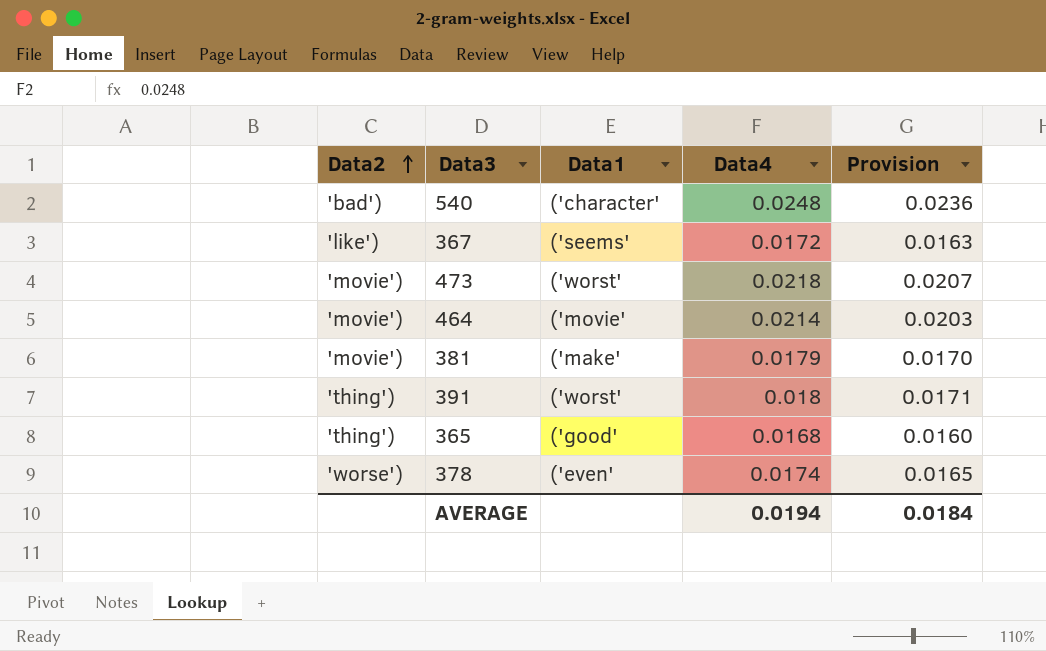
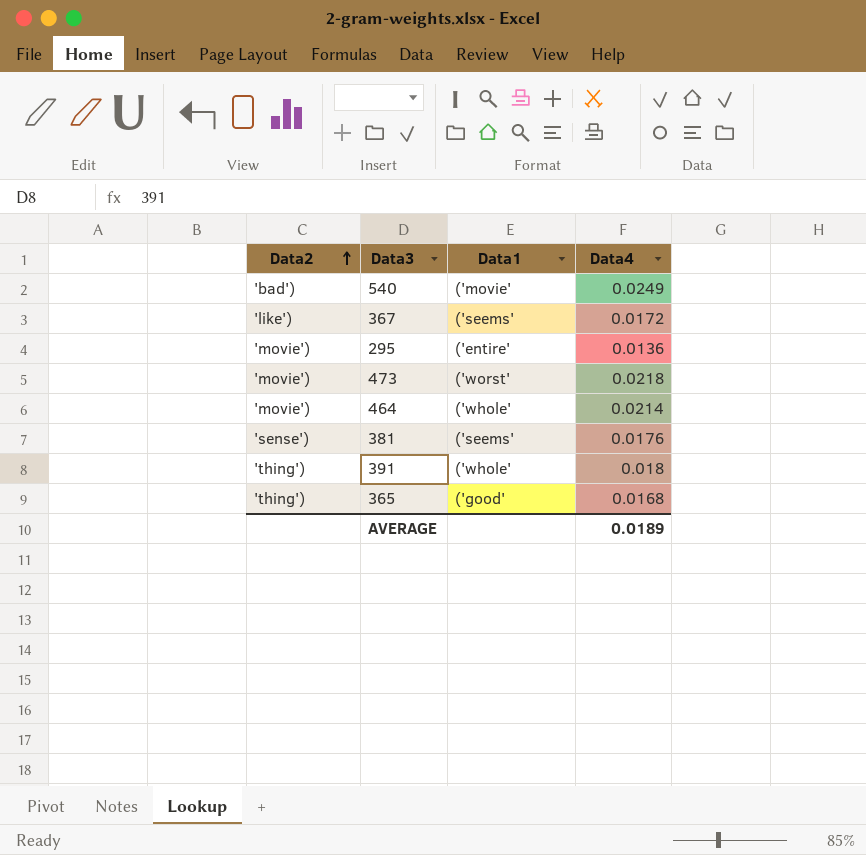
column Provision | formula: [Data4] * 0.95 -> none
row 378: 'worse') | ('even' | 0.0174 | 0.0165 -> none
540 | Data1: ('character' -> ('movie'
540 | Data4: 0.0248 -> 0.0249
row 295: none -> 'movie') | ('entire' | 0.0136
464 | Data1: ('movie' -> ('whole'
381 | Data2: 'movie') -> 'sense')
381 | Data1: ('make' -> ('seems'
381 | Data4: 0.0179 -> 0.0176
391 | Data1: ('worst' -> ('whole'
AVERAGE | Data4: 0.0194 -> 0.0189

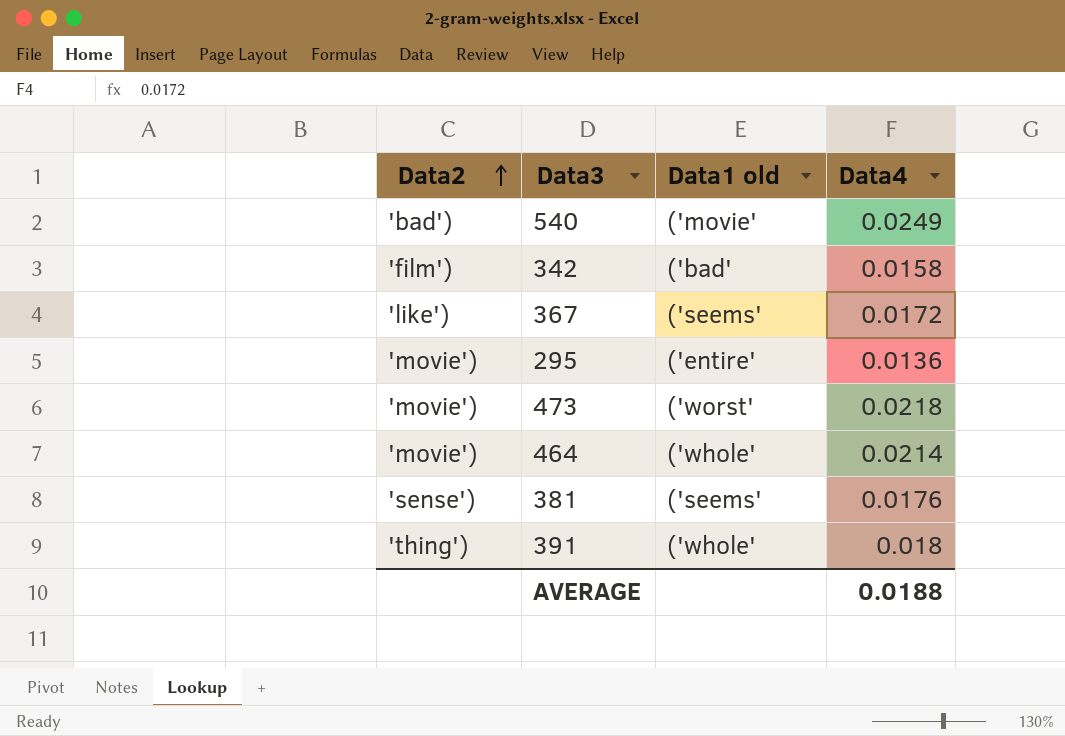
column name: Data1 -> Data1 old
row 365: 'thing') | ('good' | 0.0168 -> none
row 342: none -> 'film') | ('bad' | 0.0158
AVERAGE | Data4: 0.0189 -> 0.0188

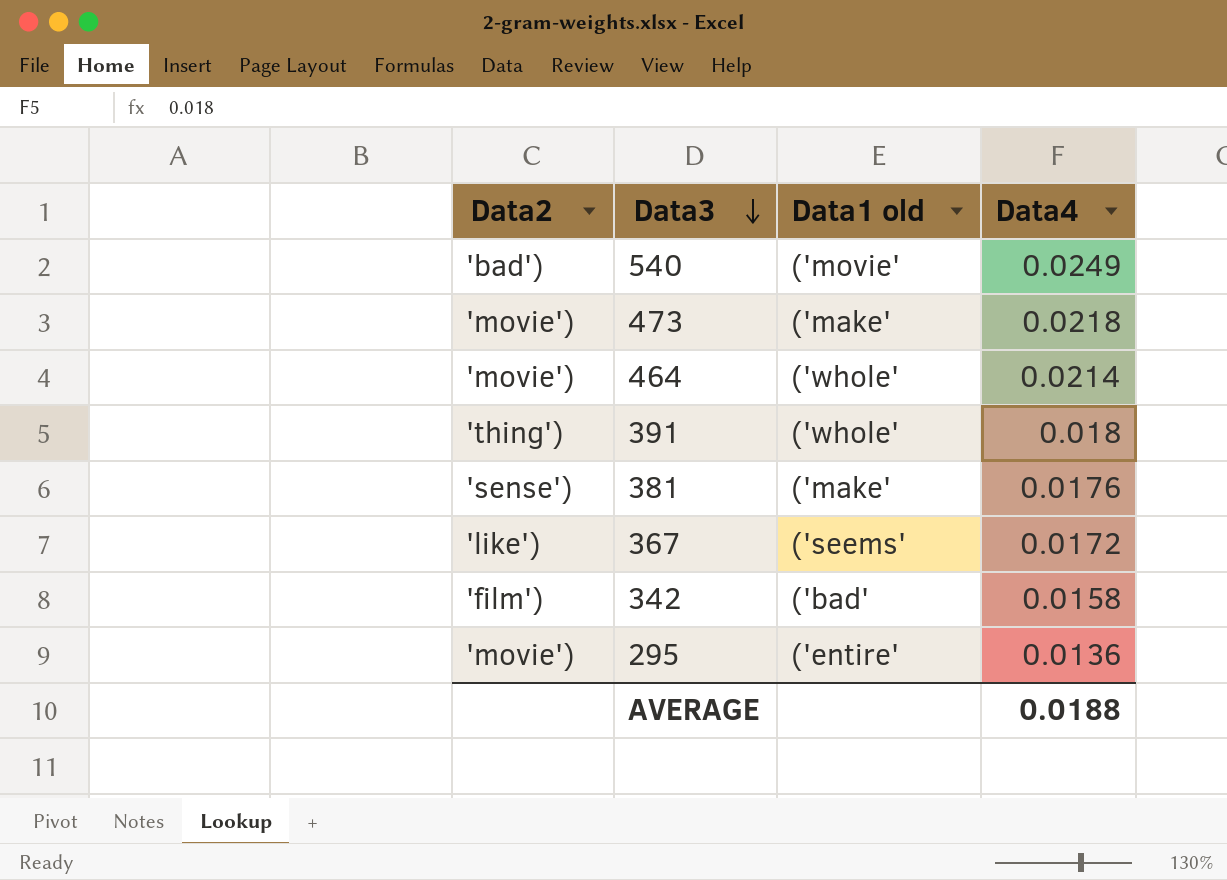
row order: Data2 ascending -> Data3 descending
473 | Data1 old: ('worst' -> ('make'
381 | Data1 old: ('seems' -> ('make'

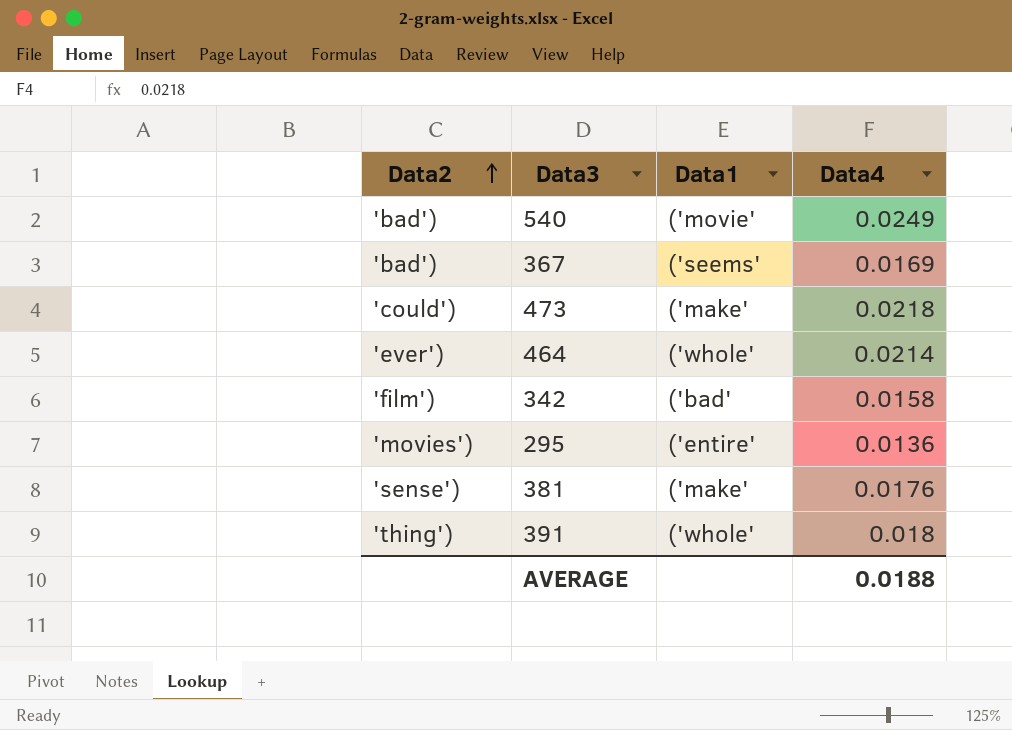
row order: Data3 descending -> Data2 ascending
column name: Data1 old -> Data1
367 | Data2: 'like') -> 'bad')
367 | Data4: 0.0172 -> 0.0169
473 | Data2: 'movie') -> 'could')
464 | Data2: 'movie') -> 'ever')
295 | Data2: 'movie') -> 'movies')

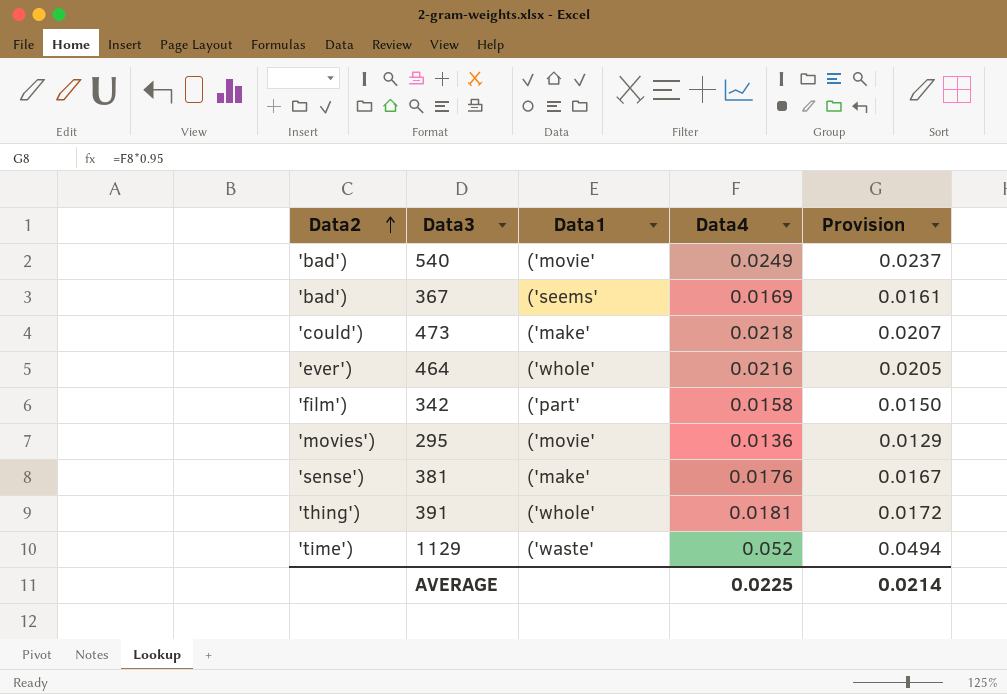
column Provision | formula: none -> [Data4] * 0.95
464 | Data4: 0.0214 -> 0.0216
342 | Data1: ('bad' -> ('part'
295 | Data1: ('entire' -> ('movie'
391 | Data4: 0.018 -> 0.0181
row 1129: none -> 'time') | ('waste' | 0.052 | 0.0494
AVERAGE | Data4: 0.0188 -> 0.0225

